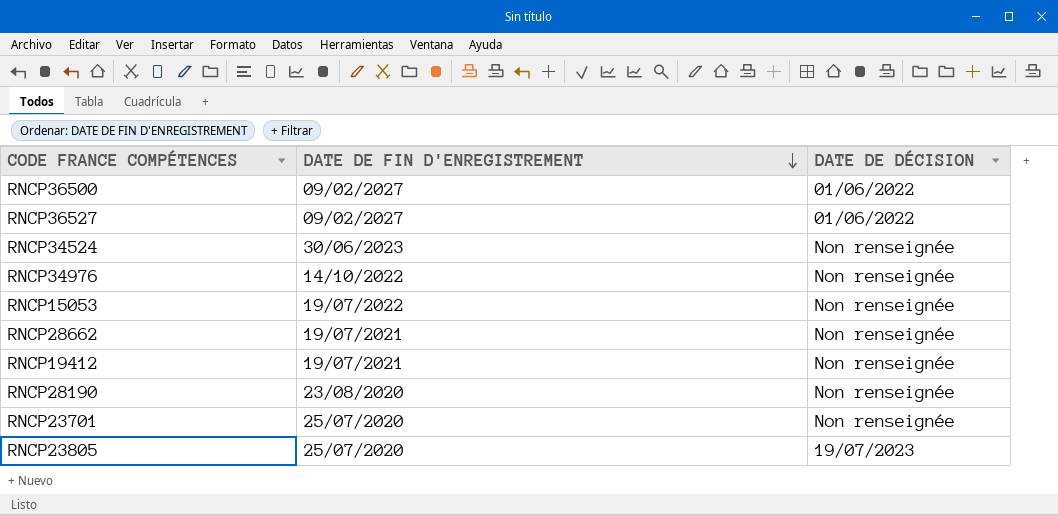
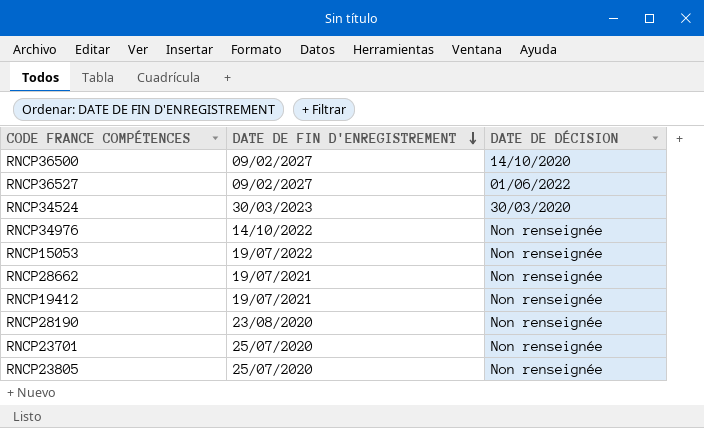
RNCP36500 | DATE DE DÉCISION: 01/06/2022 -> 14/10/2020
RNCP34524 | DATE DE FIN D'ENREGISTREMENT: 30/06/2023 -> 30/03/2023
RNCP34524 | DATE DE DÉCISION: Non renseignée -> 30/03/2020
RNCP23805 | DATE DE DÉCISION: 19/07/2023 -> Non renseignée

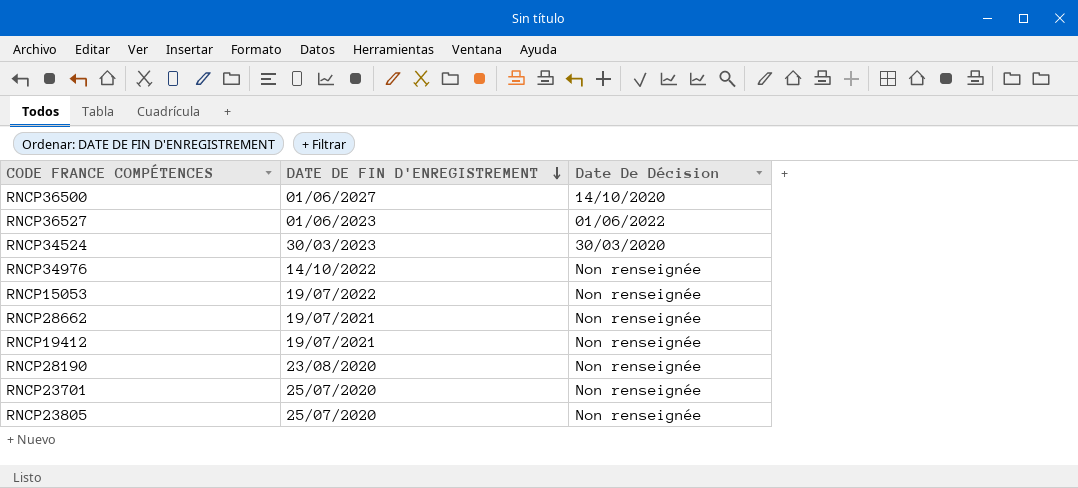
column name: DATE DE DÉCISION -> Date De Décision
RNCP36500 | DATE DE FIN D'ENREGISTREMENT: 09/02/2027 -> 01/06/2027
RNCP36527 | DATE DE FIN D'ENREGISTREMENT: 09/02/2027 -> 01/06/2023

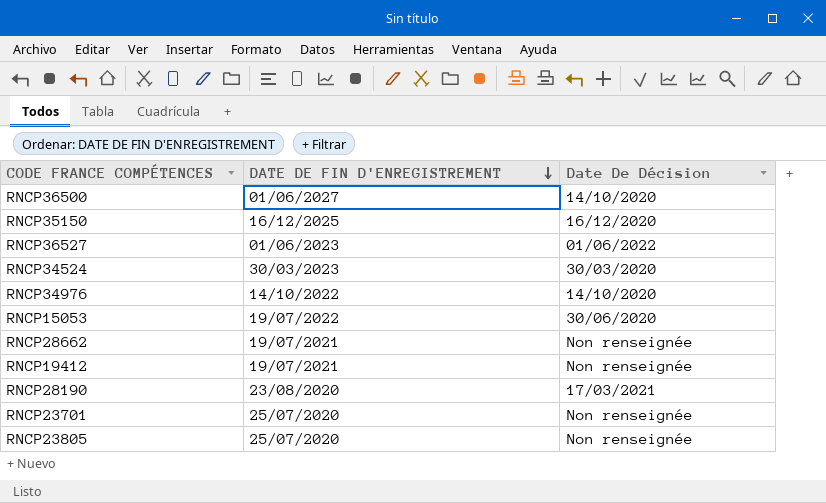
row RNCP35150: none -> 16/12/2025 | 16/12/2020
RNCP34976 | Date De Décision: Non renseignée -> 14/10/2020
RNCP15053 | Date De Décision: Non renseignée -> 30/06/2020
RNCP28190 | Date De Décision: Non renseignée -> 17/03/2021

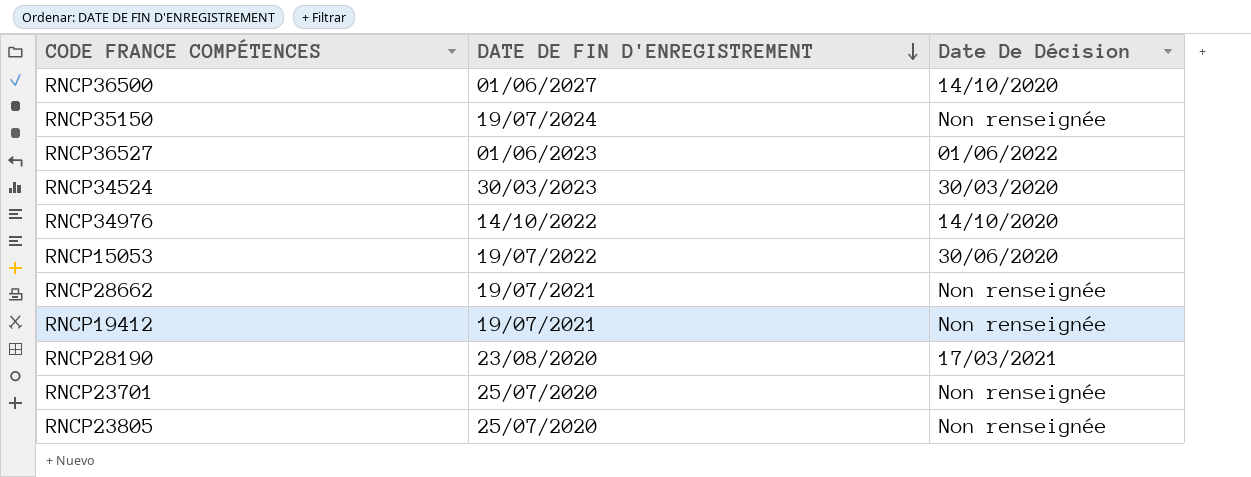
RNCP35150 | DATE DE FIN D'ENREGISTREMENT: 16/12/2025 -> 19/07/2024
RNCP35150 | Date De Décision: 16/12/2020 -> Non renseignée

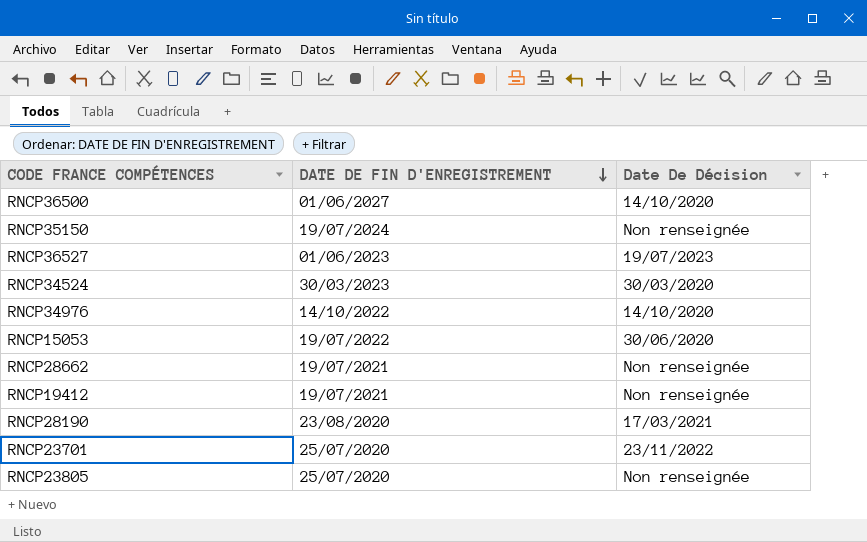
RNCP36527 | Date De Décision: 01/06/2022 -> 19/07/2023
RNCP23701 | Date De Décision: Non renseignée -> 23/11/2022

